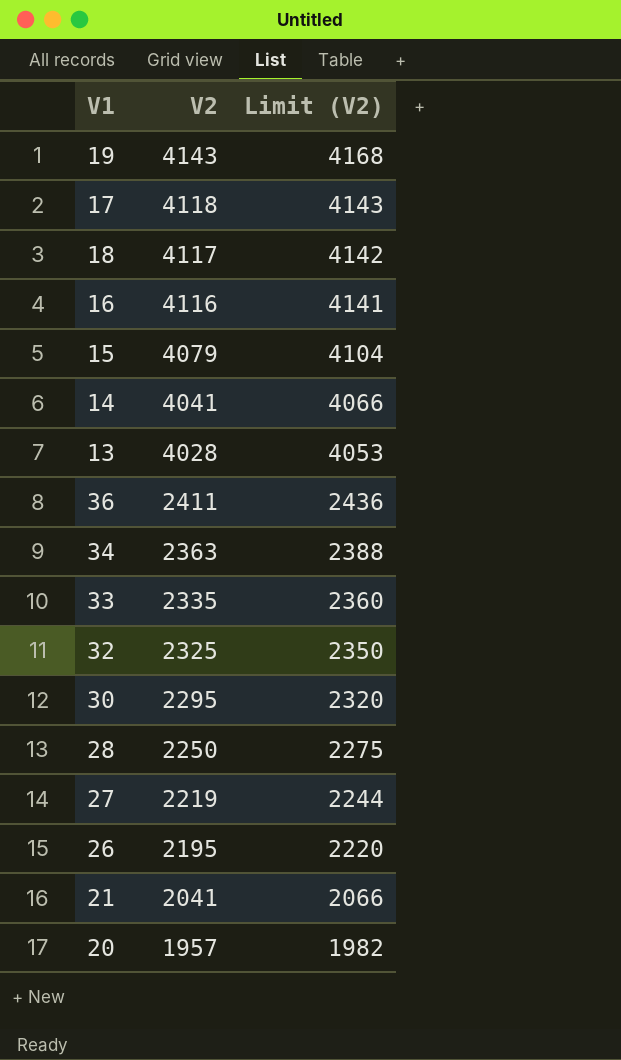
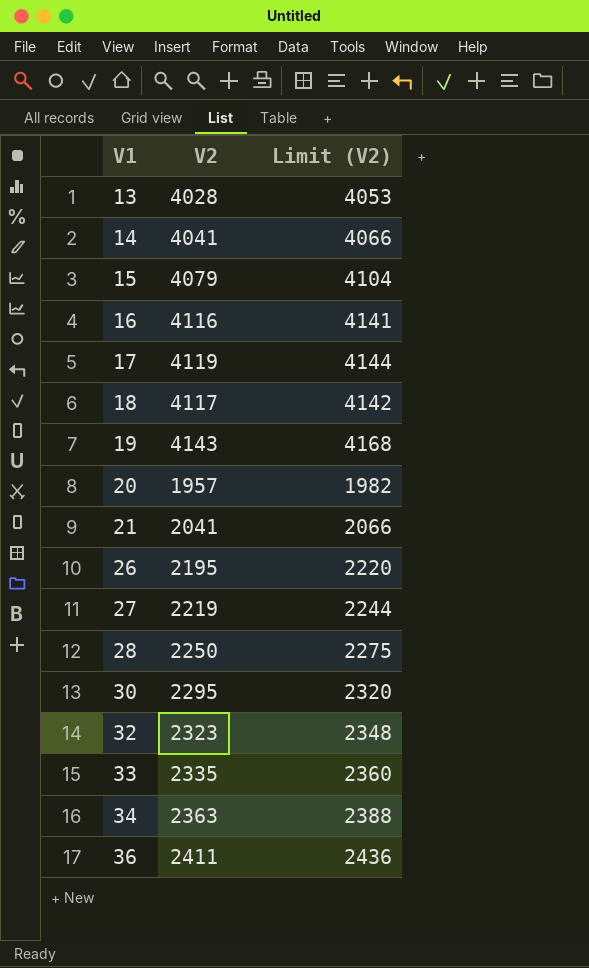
row order: V2 descending -> V1 ascending
17 | V2: 4118 -> 4119
17 | Limit (V2): 4143 -> 4144
32 | V2: 2325 -> 2323
32 | Limit (V2): 2350 -> 2348

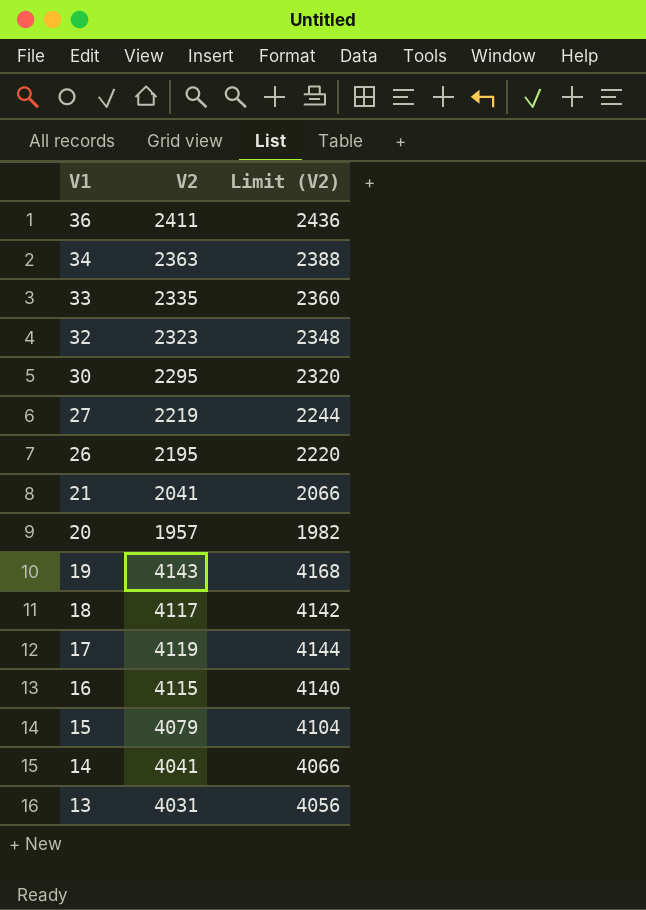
row order: V1 ascending -> V1 descending
row 28: 2250 | 2275 -> none
16 | V2: 4116 -> 4115
16 | Limit (V2): 4141 -> 4140
13 | V2: 4028 -> 4031
13 | Limit (V2): 4053 -> 4056

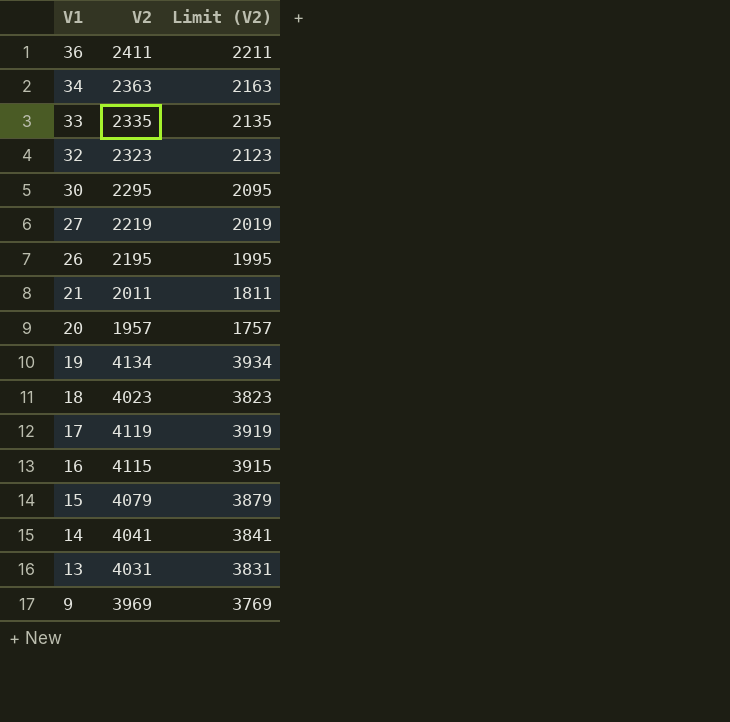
column Limit (V2) | formula: [V2] + 25 -> [V2] - 200
21 | V2: 2041 -> 2011
19 | V2: 4143 -> 4134
18 | V2: 4117 -> 4023
row 9: none -> 3969 | 3769

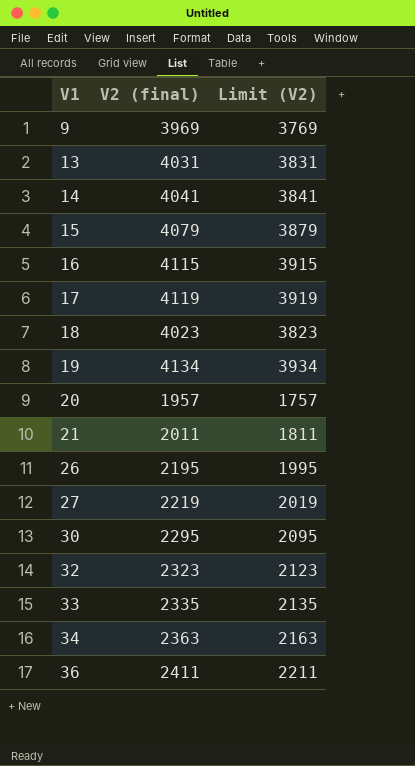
row order: V1 descending -> V1 ascending
column name: V2 -> V2 (final)

